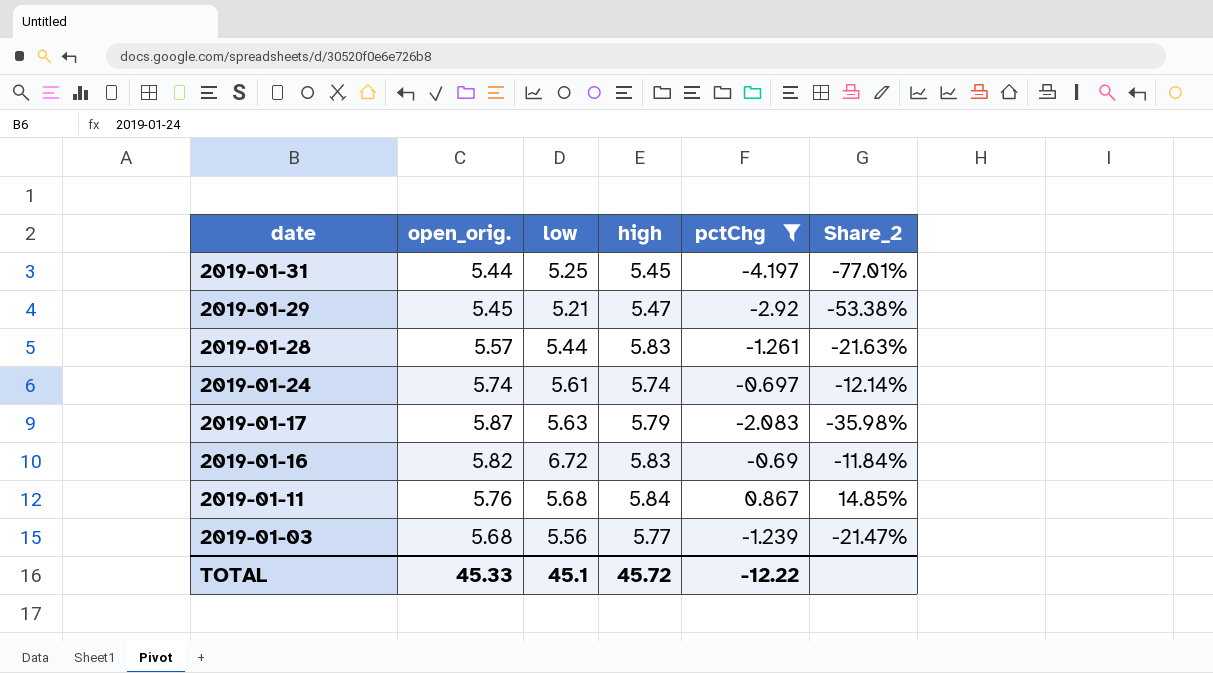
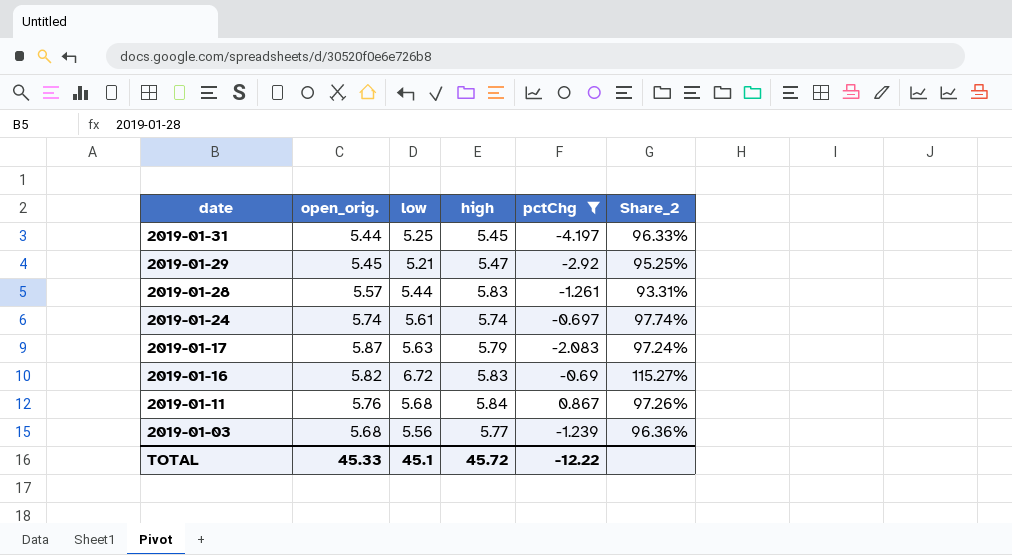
column Share_2 | formula: [pctChg] / [high] -> [low] / [high]

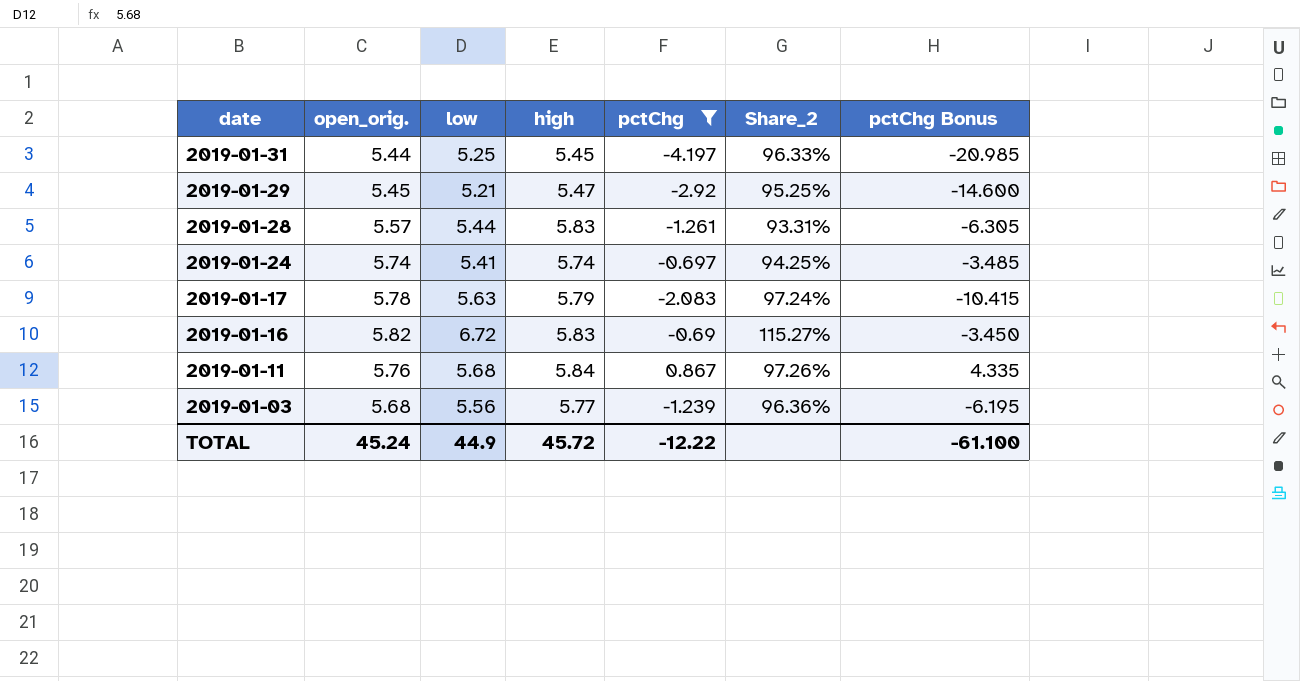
column pctChg Bonus | formula: none -> [pctChg] * 5
2019-01-24 | low: 5.61 -> 5.41
2019-01-24 | Share_2: 97.74% -> 94.25%
2019-01-17 | open_orig.: 5.87 -> 5.78
TOTAL | open_orig.: 45.33 -> 45.24
TOTAL | low: 45.1 -> 44.9

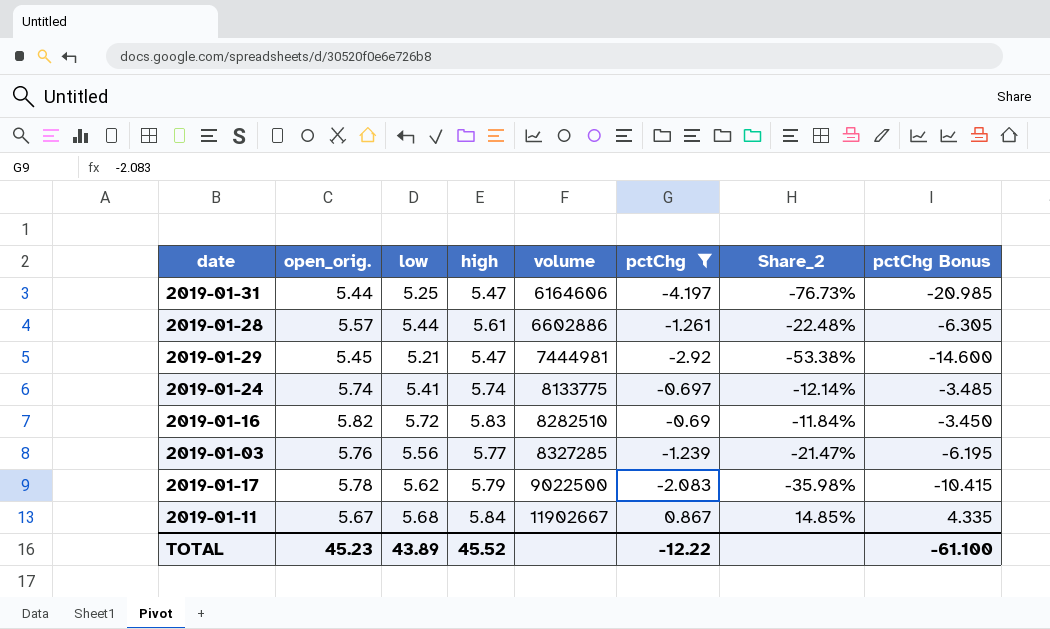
row order: date descending -> volume ascending
column volume | position: none -> 5
column Share_2 | formula: [low] / [high] -> [pctChg] / [high]
2019-01-31 | high: 5.45 -> 5.47
2019-01-28 | high: 5.83 -> 5.61
2019-01-16 | low: 6.72 -> 5.72
2019-01-03 | open_orig.: 5.68 -> 5.76
2019-01-17 | low: 5.63 -> 5.62
2019-01-11 | open_orig.: 5.76 -> 5.67
TOTAL | open_orig.: 45.24 -> 45.23
TOTAL | low: 44.9 -> 43.89
TOTAL | high: 45.72 -> 45.52

